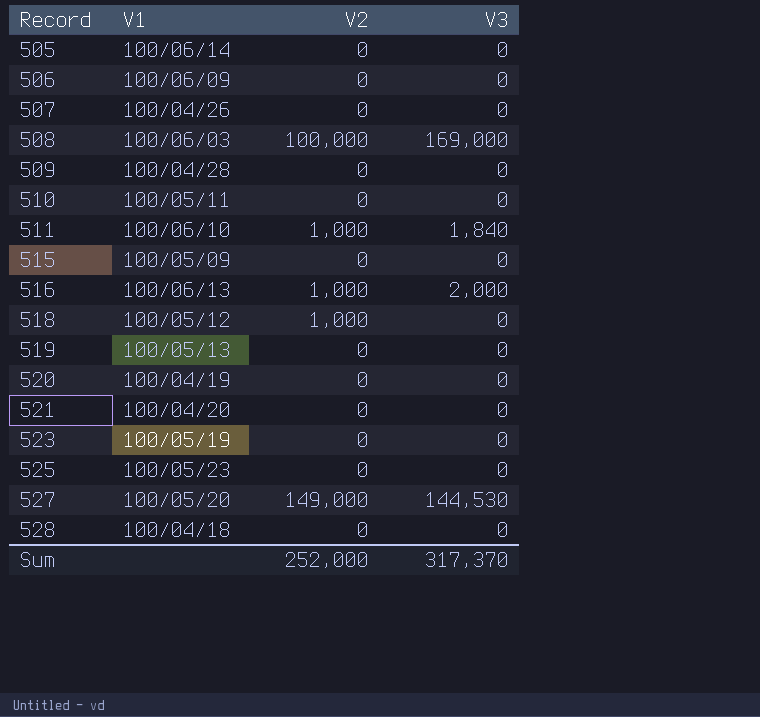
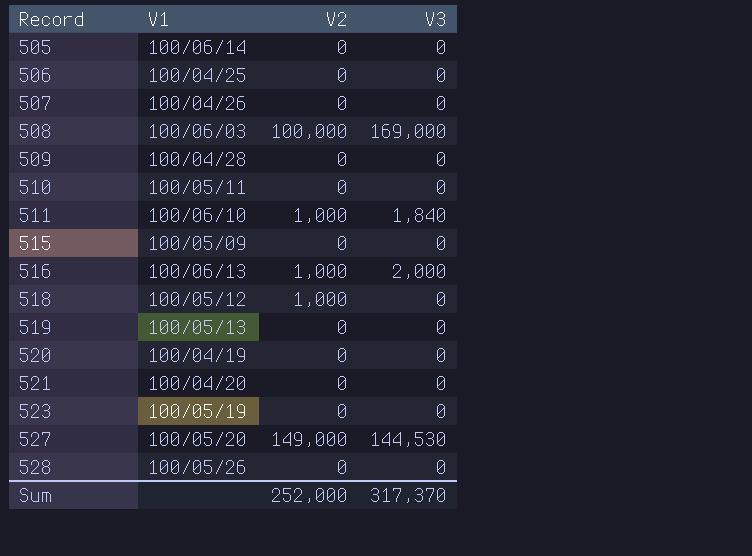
row 525: 100/05/23 | 0 | 0 -> none
506 | V1: 100/06/09 -> 100/04/25
528 | V1: 100/04/18 -> 100/05/26

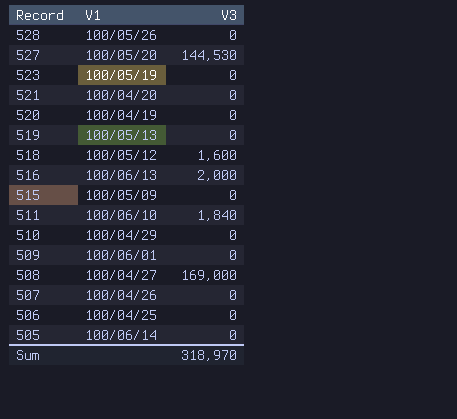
row order: Record ascending -> Record descending
column V2 | position: 3 -> none
518 | V3: 0 -> 1,600
510 | V1: 100/05/11 -> 100/04/29
509 | V1: 100/04/28 -> 100/06/01
508 | V1: 100/06/03 -> 100/04/27
Sum | V3: 317,370 -> 318,970

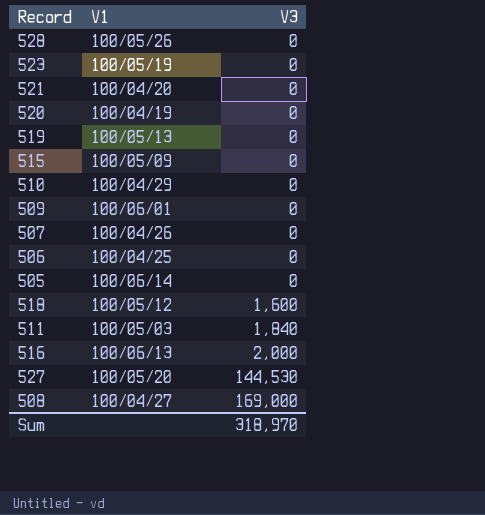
row order: Record descending -> V3 ascending
511 | V1: 100/06/10 -> 100/05/03

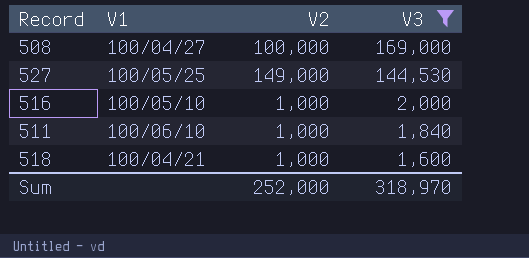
filter: none -> V3 != 0
row order: V3 ascending -> V3 descending
column V2 | position: none -> 3
527 | V1: 100/05/20 -> 100/05/25
516 | V1: 100/06/13 -> 100/05/10
511 | V1: 100/05/03 -> 100/06/10
518 | V1: 100/05/12 -> 100/04/21

